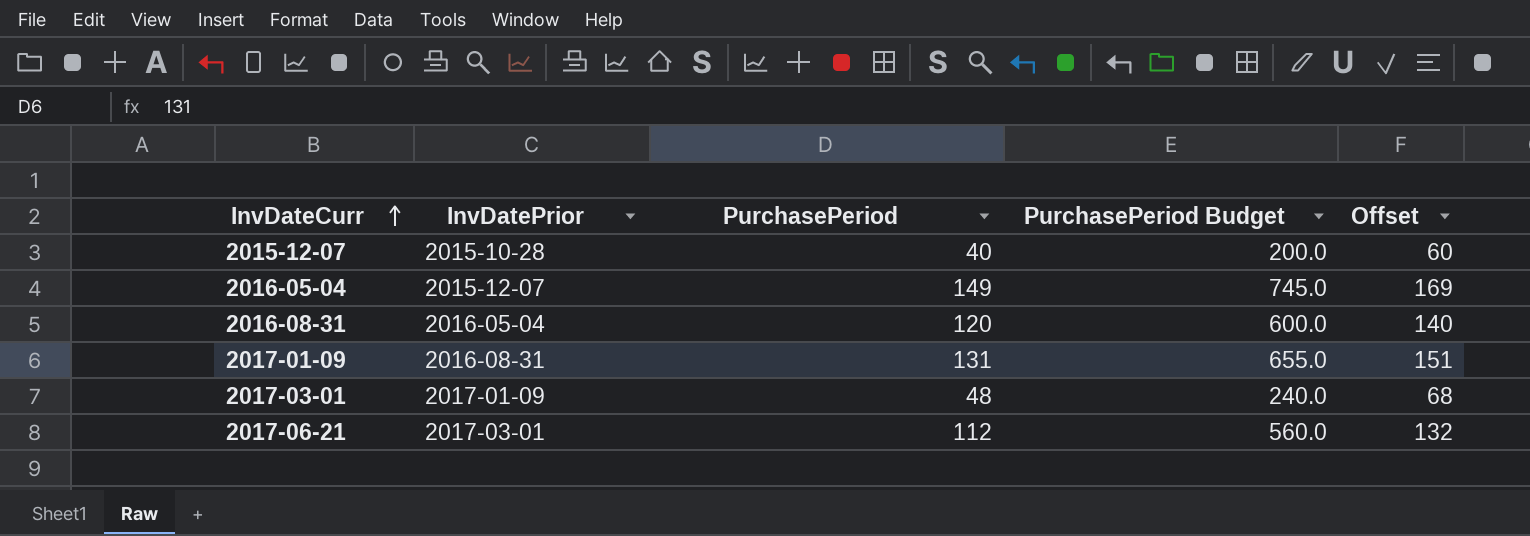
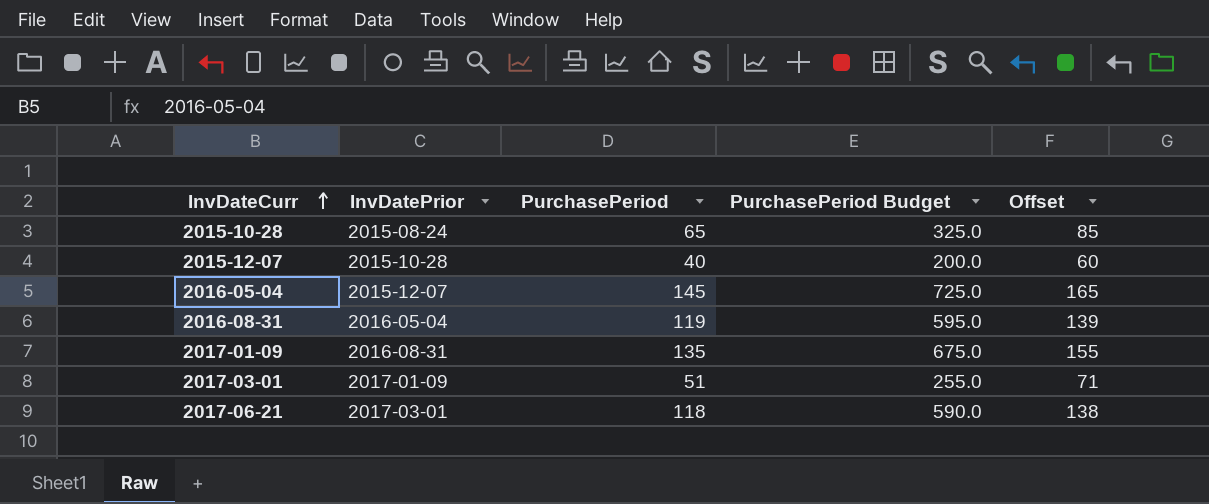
row 2015-10-28: none -> 2015-08-24 | 65 | 325.0 | 85
2016-05-04 | PurchasePeriod: 149 -> 145
2016-05-04 | PurchasePeriod Budget: 745.0 -> 725.0
2016-05-04 | Offset: 169 -> 165
2016-08-31 | PurchasePeriod: 120 -> 119
2016-08-31 | PurchasePeriod Budget: 600.0 -> 595.0
2016-08-31 | Offset: 140 -> 139
2017-01-09 | PurchasePeriod: 131 -> 135
2017-01-09 | PurchasePeriod Budget: 655.0 -> 675.0
2017-01-09 | Offset: 151 -> 155
2017-03-01 | PurchasePeriod: 48 -> 51
2017-03-01 | PurchasePeriod Budget: 240.0 -> 255.0
2017-03-01 | Offset: 68 -> 71
2017-06-21 | PurchasePeriod: 112 -> 118
2017-06-21 | PurchasePeriod Budget: 560.0 -> 590.0
2017-06-21 | Offset: 132 -> 138

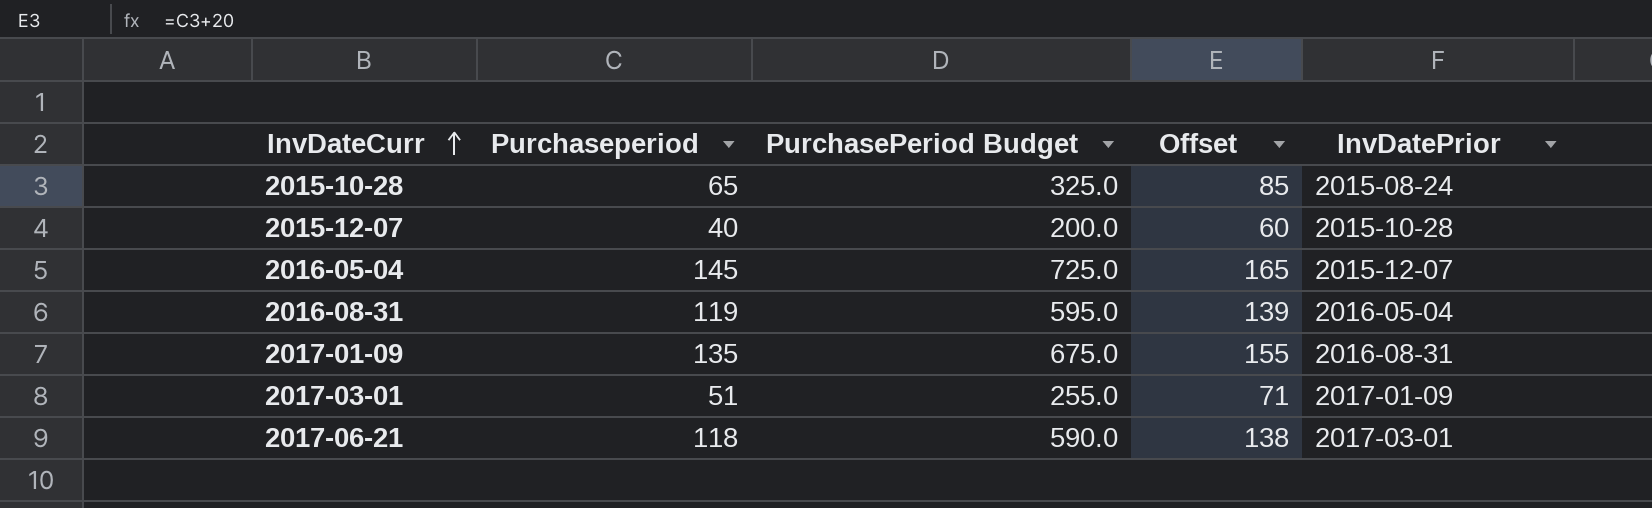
column name: PurchasePeriod -> Purchaseperiod
column InvDatePrior | position: 2 -> 5

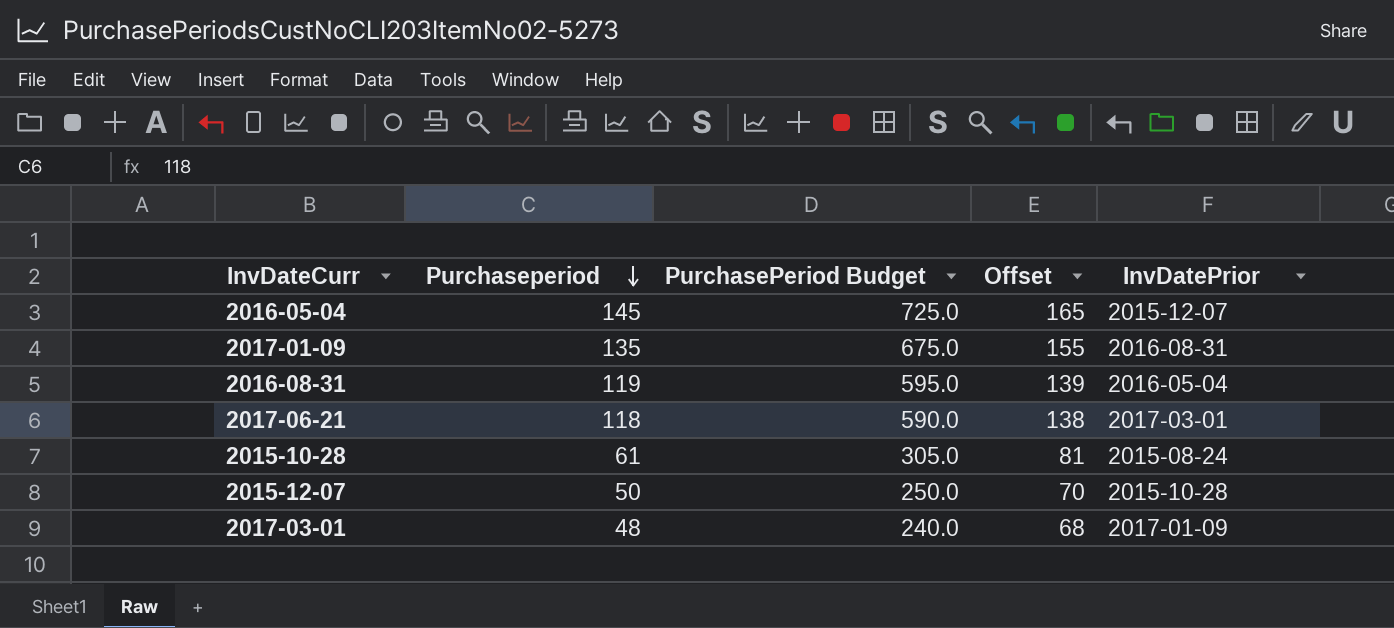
row order: InvDateCurr ascending -> Purchaseperiod descending
2015-10-28 | Purchaseperiod: 65 -> 61
2015-10-28 | PurchasePeriod Budget: 325.0 -> 305.0
2015-10-28 | Offset: 85 -> 81
2015-12-07 | Purchaseperiod: 40 -> 50
2015-12-07 | PurchasePeriod Budget: 200.0 -> 250.0
2015-12-07 | Offset: 60 -> 70
2017-03-01 | Purchaseperiod: 51 -> 48
2017-03-01 | PurchasePeriod Budget: 255.0 -> 240.0
2017-03-01 | Offset: 71 -> 68

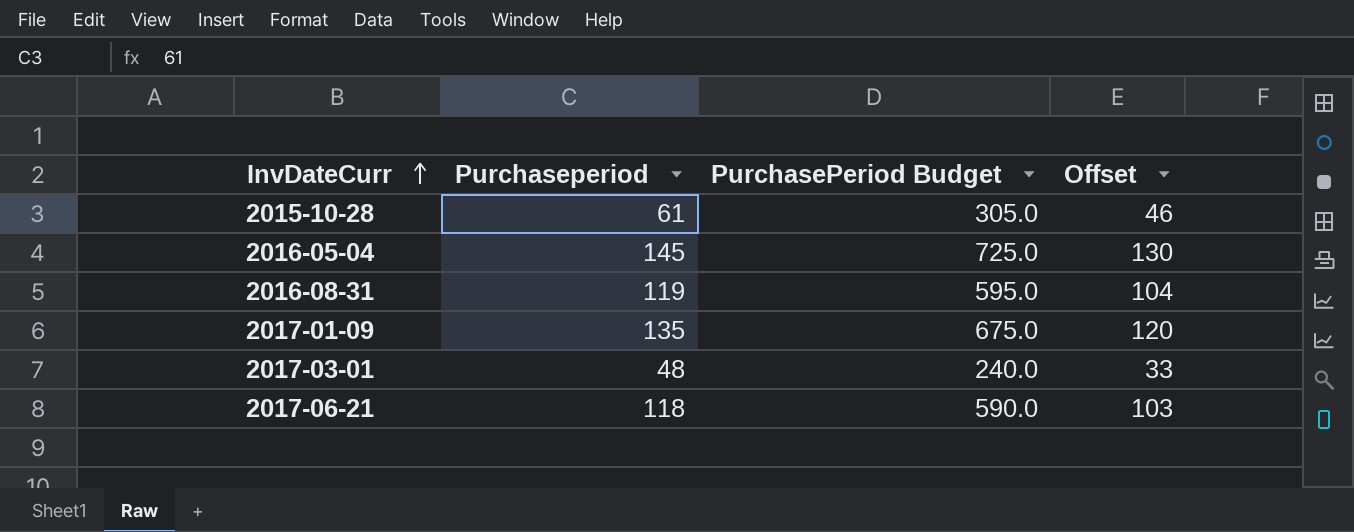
row order: Purchaseperiod descending -> InvDateCurr ascending
column InvDatePrior | position: 5 -> none
column Offset | formula: [Purchaseperiod] + 20 -> [Purchaseperiod] - 15
row 2015-12-07: 50 | 250.0 | 70 | 2015-10-28 -> none

